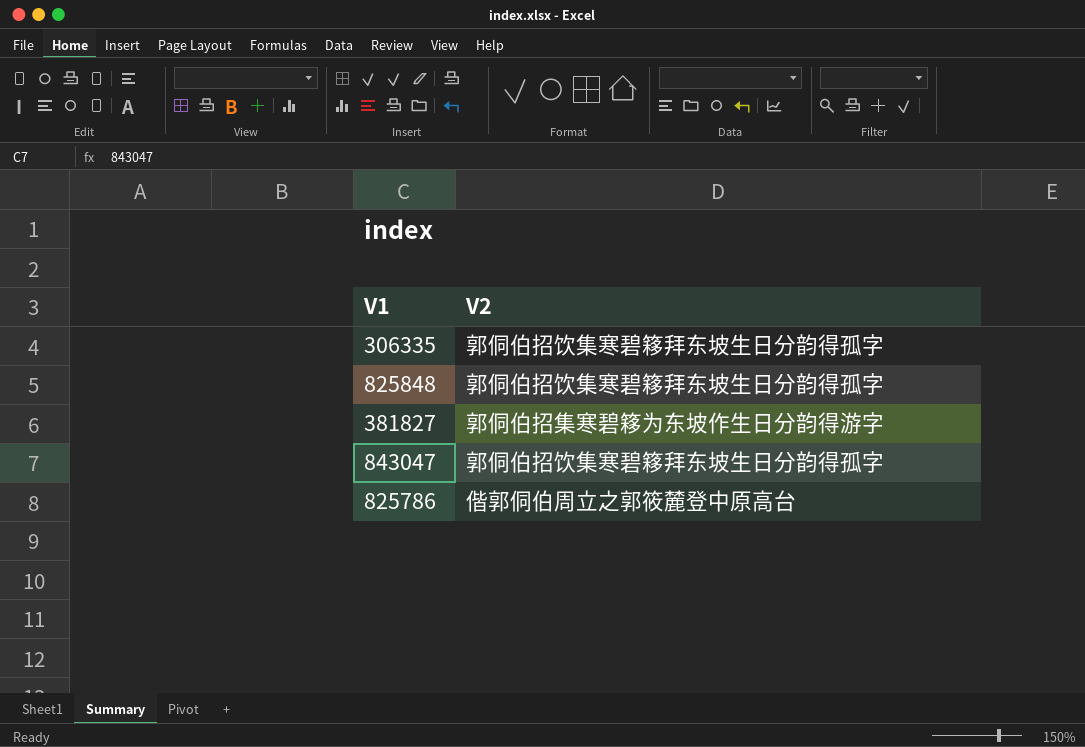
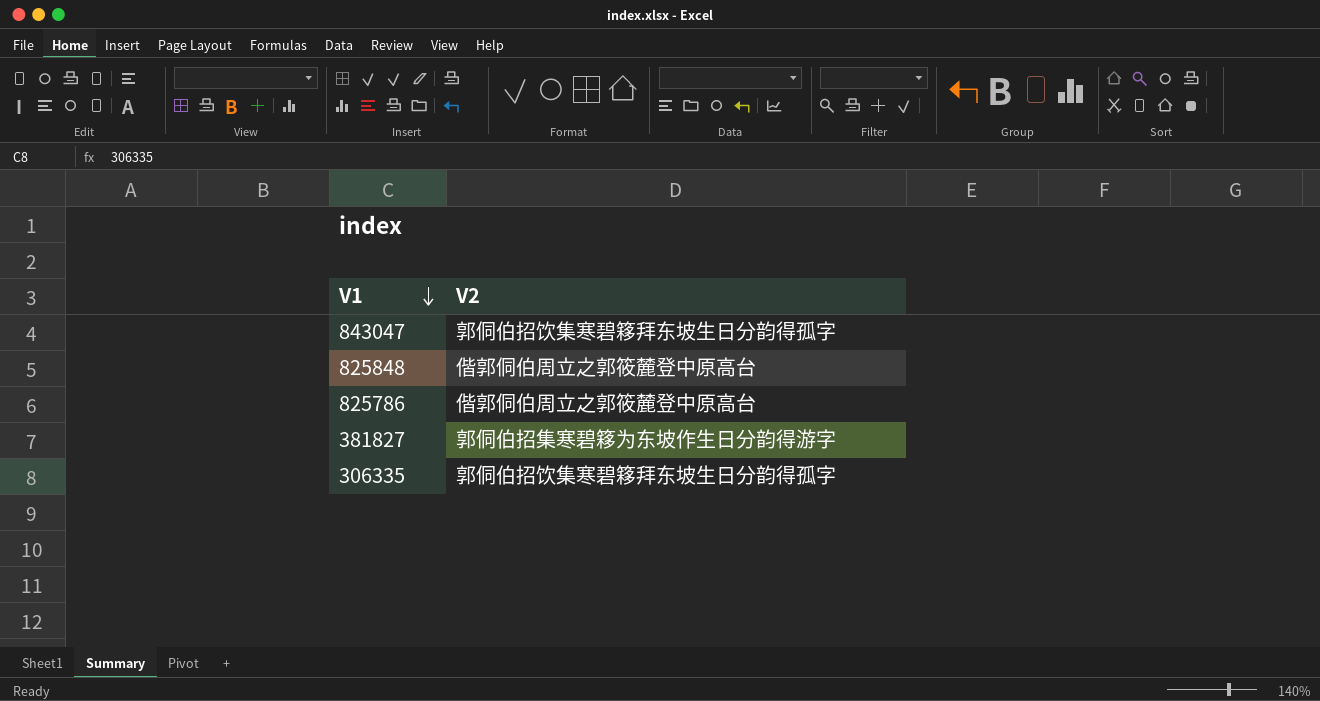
row order: none -> V1 descending
825848 | V2: 郭侗伯招饮集寒碧簃拜东坡生日分韵得孤字 -> 偕郭侗伯周立之郭筱麓登中原高台

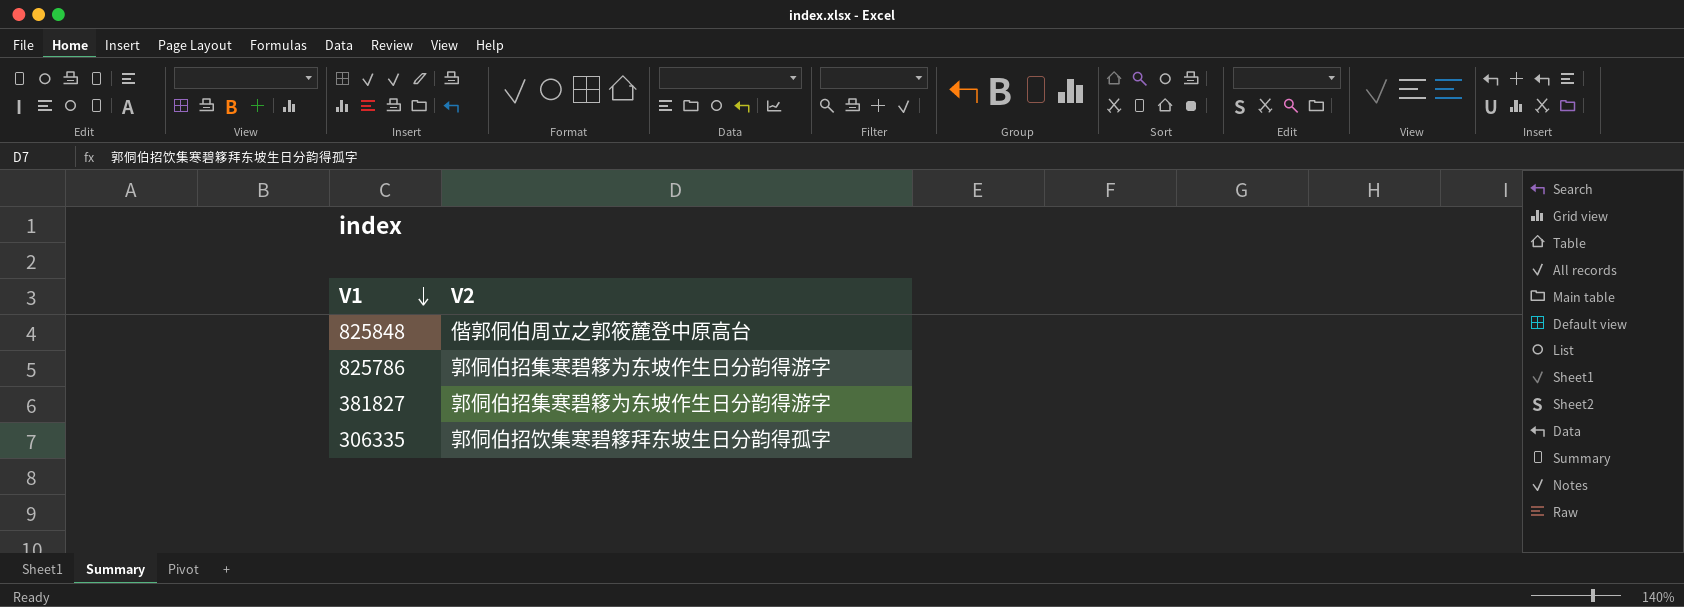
row 843047: 郭侗伯招饮集寒碧簃拜东坡生日分韵得孤字 -> none
825786 | V2: 偕郭侗伯周立之郭筱麓登中原高台 -> 郭侗伯招集寒碧簃为东坡作生日分韵得游字

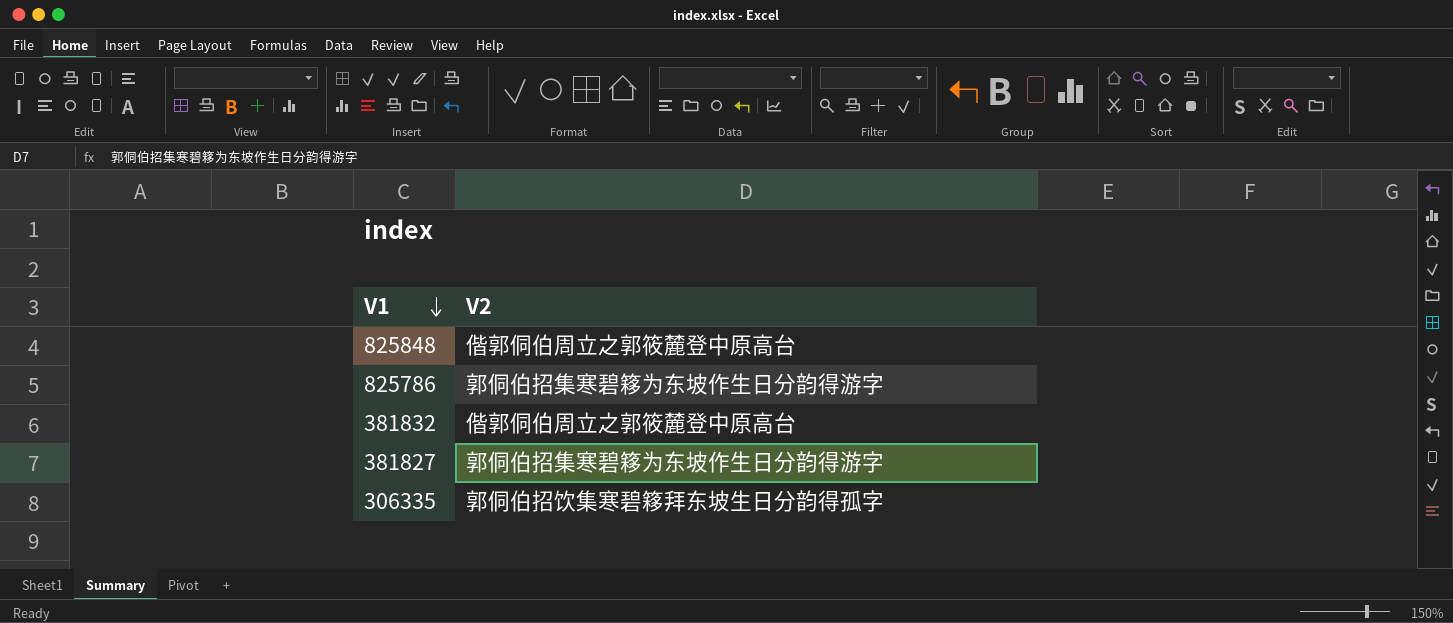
row 381832: none -> 偕郭侗伯周立之郭筱麓登中原高台

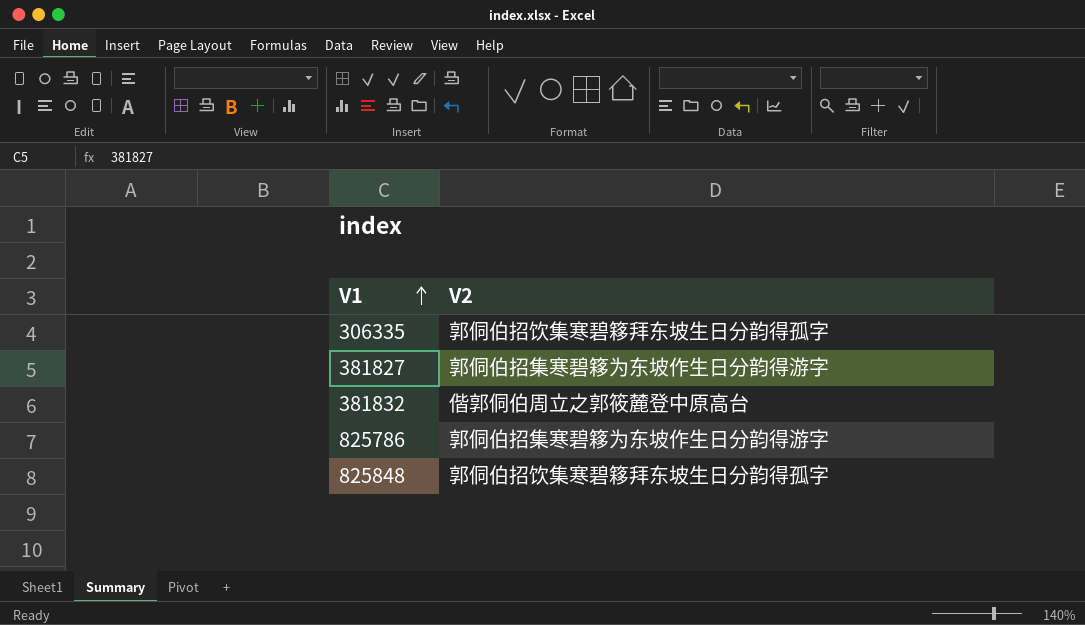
row order: V1 descending -> V1 ascending
825848 | V2: 偕郭侗伯周立之郭筱麓登中原高台 -> 郭侗伯招饮集寒碧簃拜东坡生日分韵得孤字

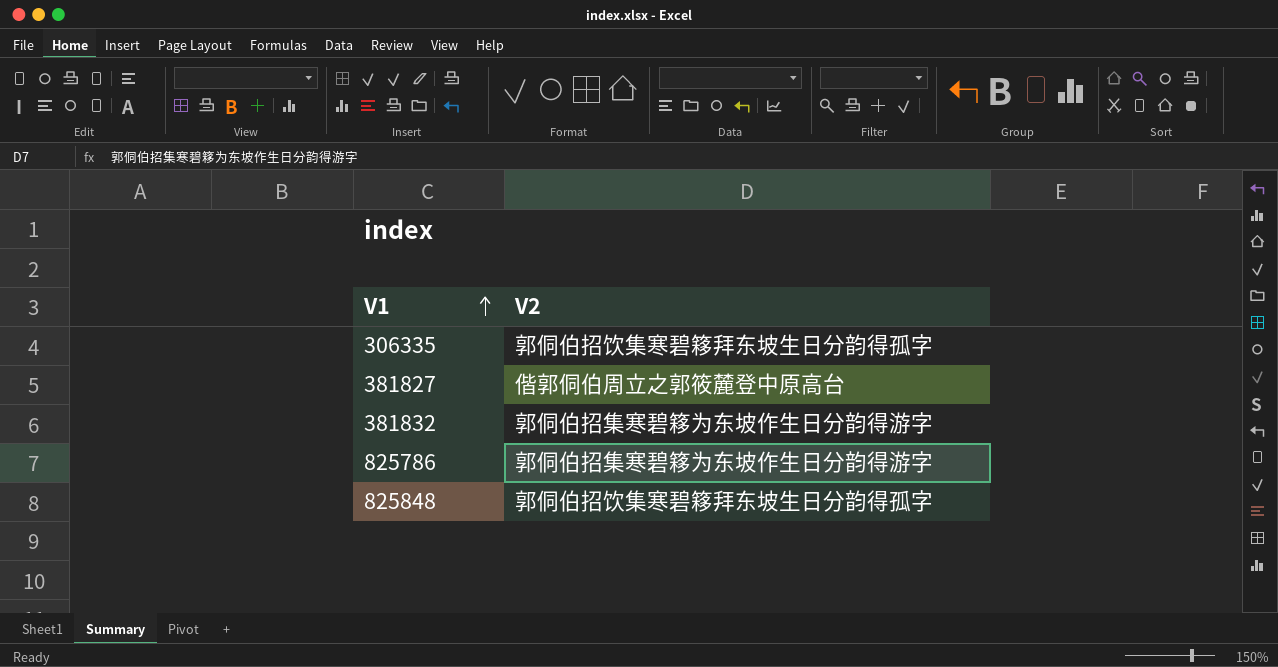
381827 | V2: 郭侗伯招集寒碧簃为东坡作生日分韵得游字 -> 偕郭侗伯周立之郭筱麓登中原高台
381832 | V2: 偕郭侗伯周立之郭筱麓登中原高台 -> 郭侗伯招集寒碧簃为东坡作生日分韵得游字

